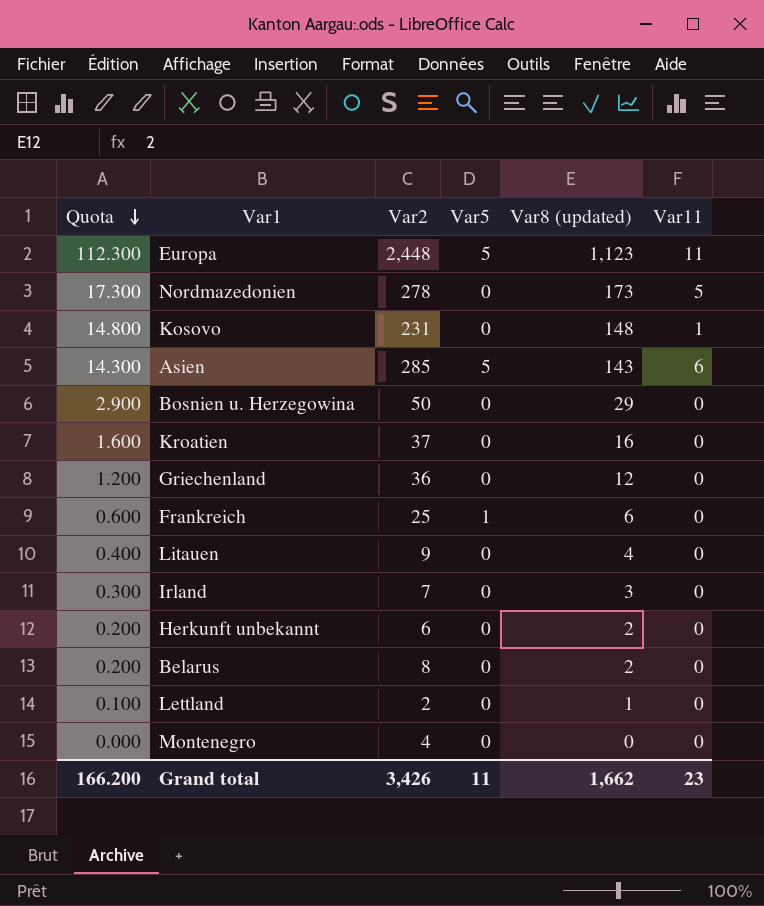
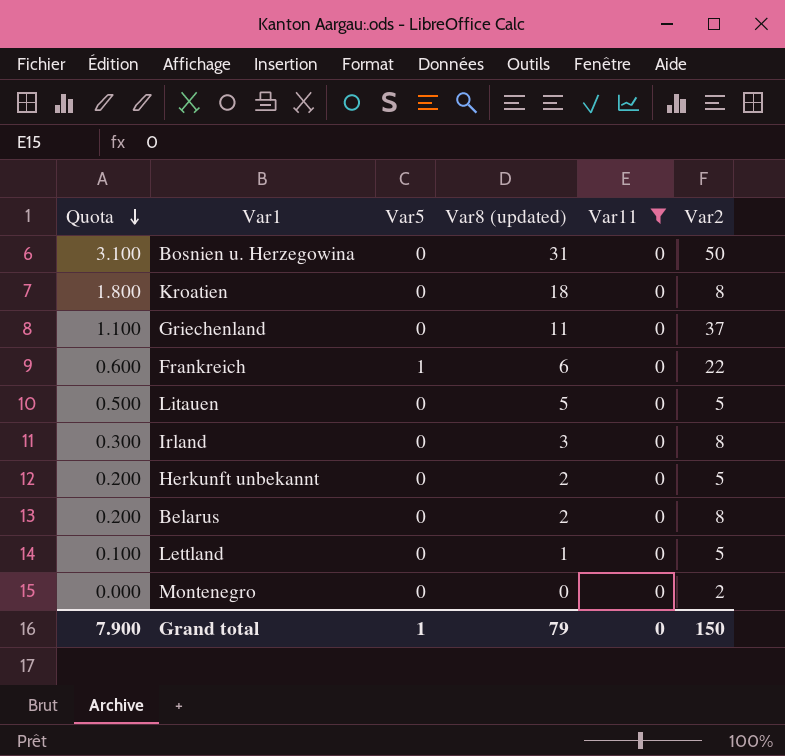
filter: none -> Var11 = 0
column Var2 | position: 3 -> 6
Bosnien u. Herzegowina | Quota: 2.900 -> 3.100
Bosnien u. Herzegowina | Var8 (updated): 29 -> 31
Kroatien | Quota: 1.600 -> 1.800
Kroatien | Var8 (updated): 16 -> 18
Kroatien | Var2: 37 -> 8
Griechenland | Quota: 1.200 -> 1.100
Griechenland | Var8 (updated): 12 -> 11
Griechenland | Var2: 36 -> 37
Frankreich | Var2: 25 -> 22
Litauen | Quota: 0.400 -> 0.500
Litauen | Var8 (updated): 4 -> 5
Litauen | Var2: 9 -> 5
Irland | Var2: 7 -> 8
Herkunft unbekannt | Var2: 6 -> 5
Lettland | Var2: 2 -> 5
Montenegro | Var2: 4 -> 2
Grand total | Quota: 166.200 -> 7.900
Grand total | Var5: 11 -> 1
Grand total | Var8 (updated): 1,662 -> 79
Grand total | Var11: 23 -> 0
Grand total | Var2: 3,426 -> 150

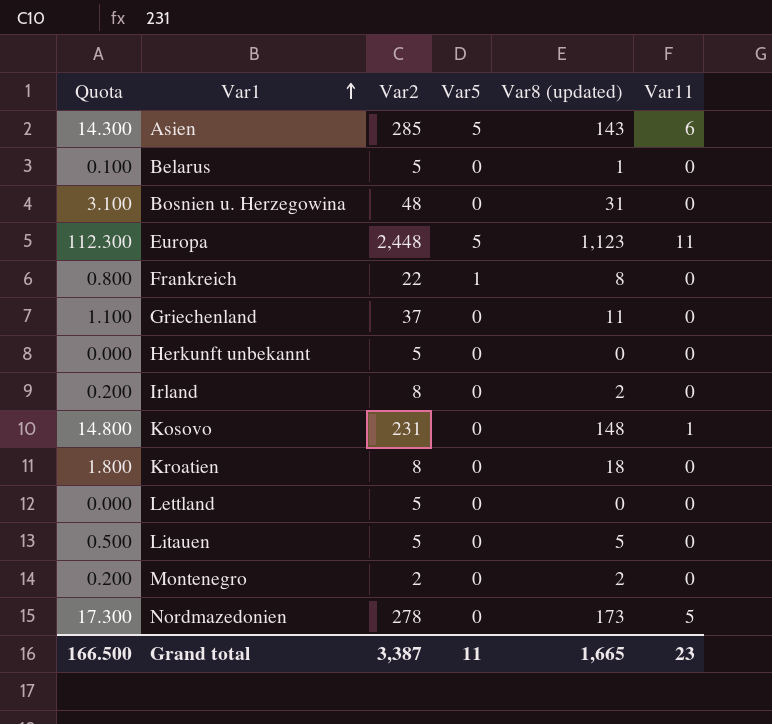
filter: Var11 = 0 -> none
row order: Quota descending -> Var1 ascending
column Var2 | position: 6 -> 3
Belarus | Quota: 0.200 -> 0.100
Belarus | Var2: 8 -> 5
Belarus | Var8 (updated): 2 -> 1
Bosnien u. Herzegowina | Var2: 50 -> 48
Frankreich | Quota: 0.600 -> 0.800
Frankreich | Var8 (updated): 6 -> 8
Herkunft unbekannt | Quota: 0.200 -> 0.000
Herkunft unbekannt | Var8 (updated): 2 -> 0
Irland | Quota: 0.300 -> 0.200
Irland | Var8 (updated): 3 -> 2
Lettland | Quota: 0.100 -> 0.000
Lettland | Var8 (updated): 1 -> 0
Montenegro | Quota: 0.000 -> 0.200
Montenegro | Var8 (updated): 0 -> 2
Grand total | Quota: 7.900 -> 166.500
Grand total | Var2: 150 -> 3,387
Grand total | Var5: 1 -> 11
Grand total | Var8 (updated): 79 -> 1,665
Grand total | Var11: 0 -> 23

